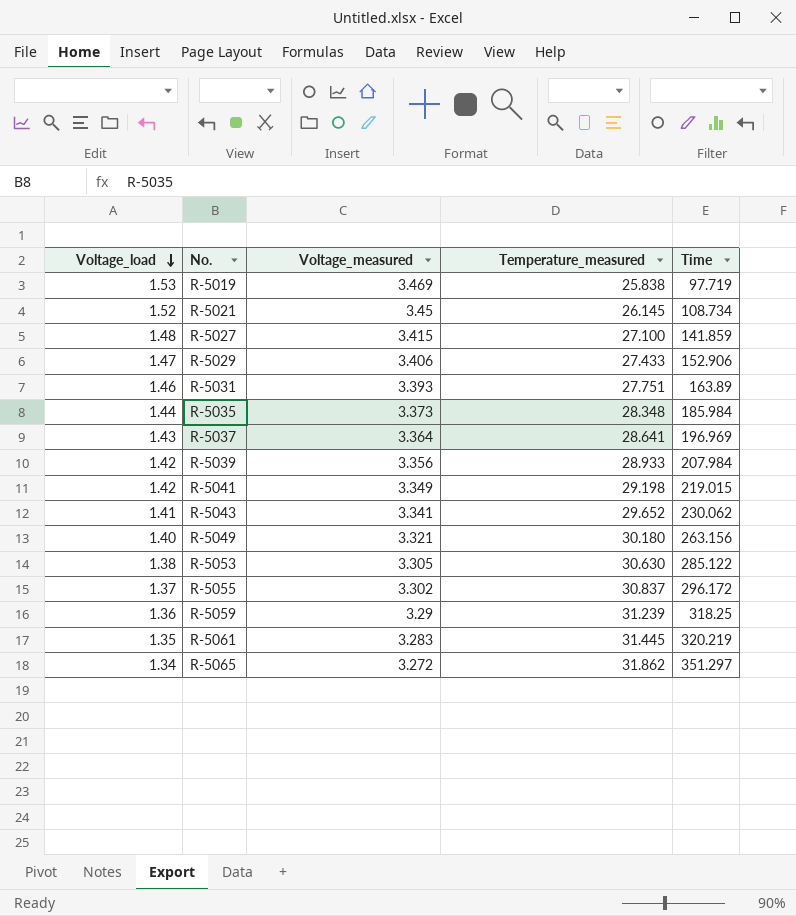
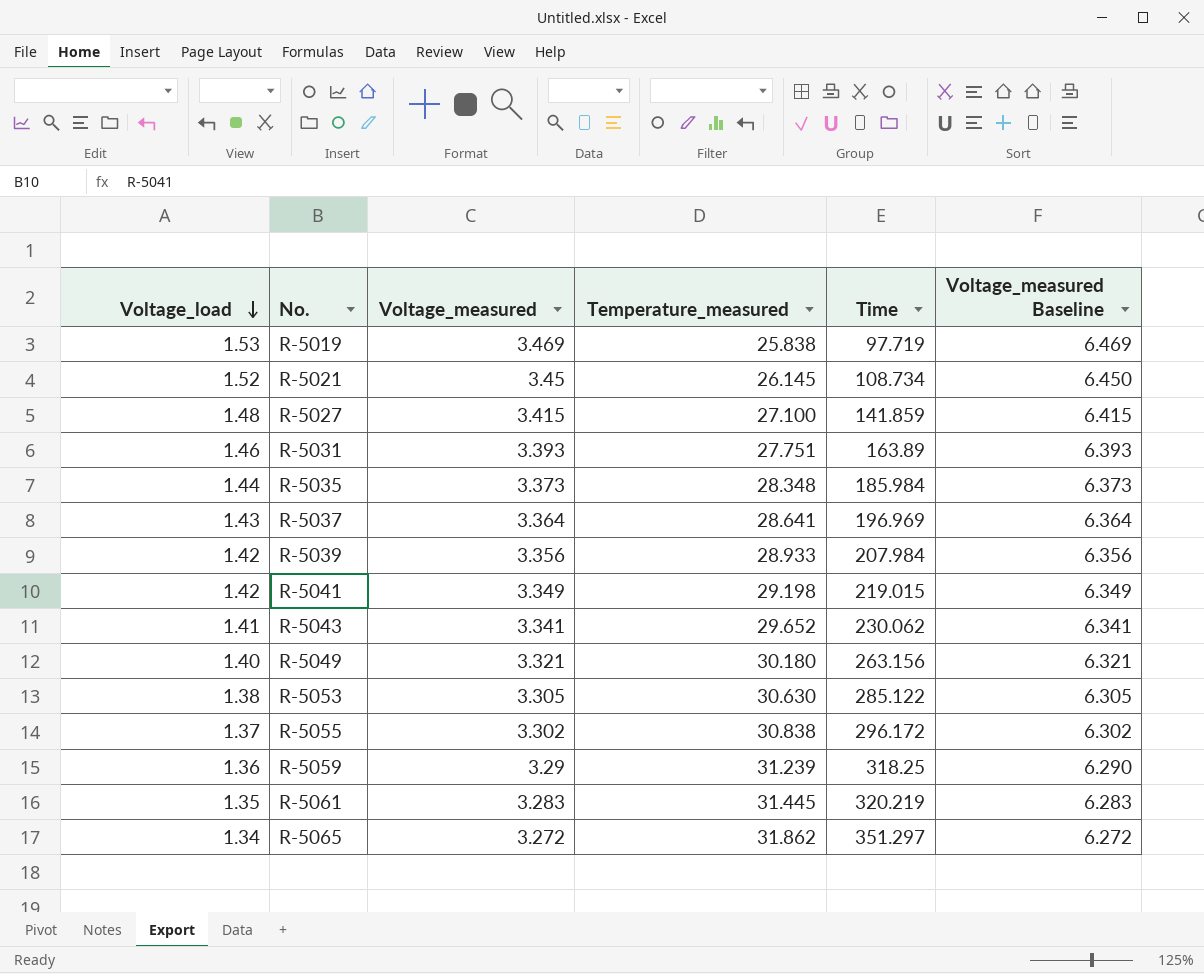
column Voltage_measured Baseline | formula: none -> [Voltage_measured] + 3
row R-5029: 1.47 | 3.406 | 27.433 | 152.906 -> none
R-5055 | Temperature_measured: 30.837 -> 30.838

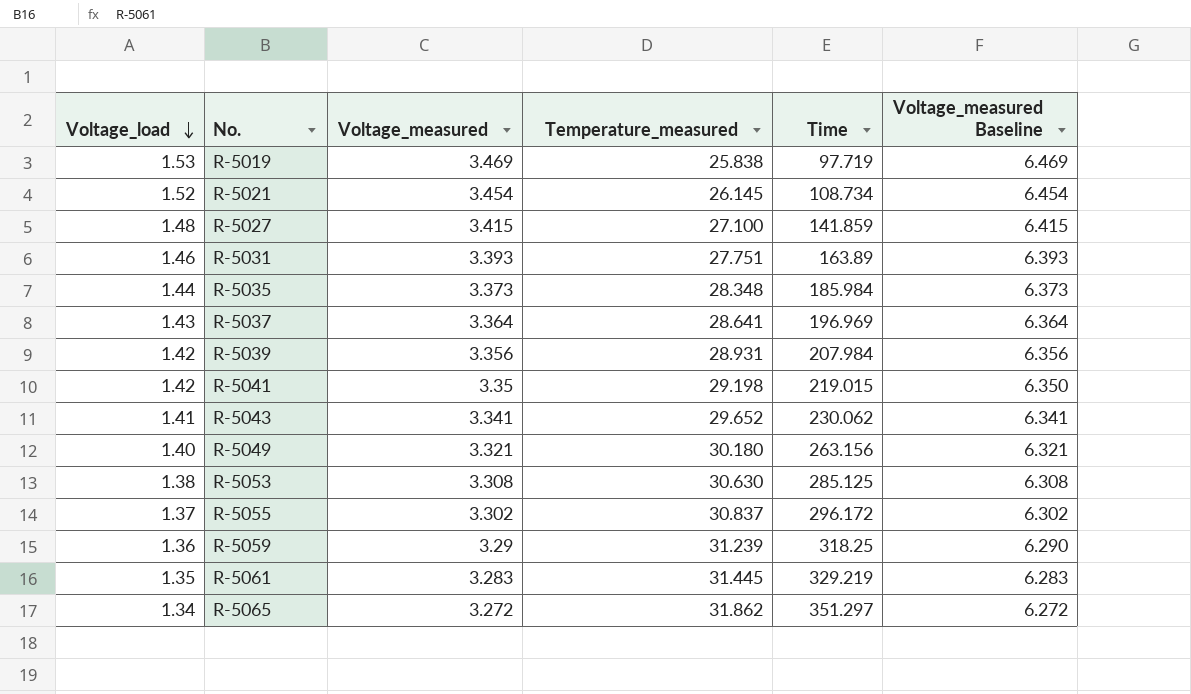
R-5021 | Voltage_measured: 3.45 -> 3.454
R-5021 | Voltage_measured Baseline: 6.450 -> 6.454
R-5039 | Temperature_measured: 28.933 -> 28.931
R-5041 | Voltage_measured: 3.349 -> 3.35
R-5041 | Voltage_measured Baseline: 6.349 -> 6.350
R-5053 | Voltage_measured: 3.305 -> 3.308
R-5053 | Time: 285.122 -> 285.125
R-5053 | Voltage_measured Baseline: 6.305 -> 6.308
R-5055 | Temperature_measured: 30.838 -> 30.837
R-5061 | Time: 320.219 -> 329.219

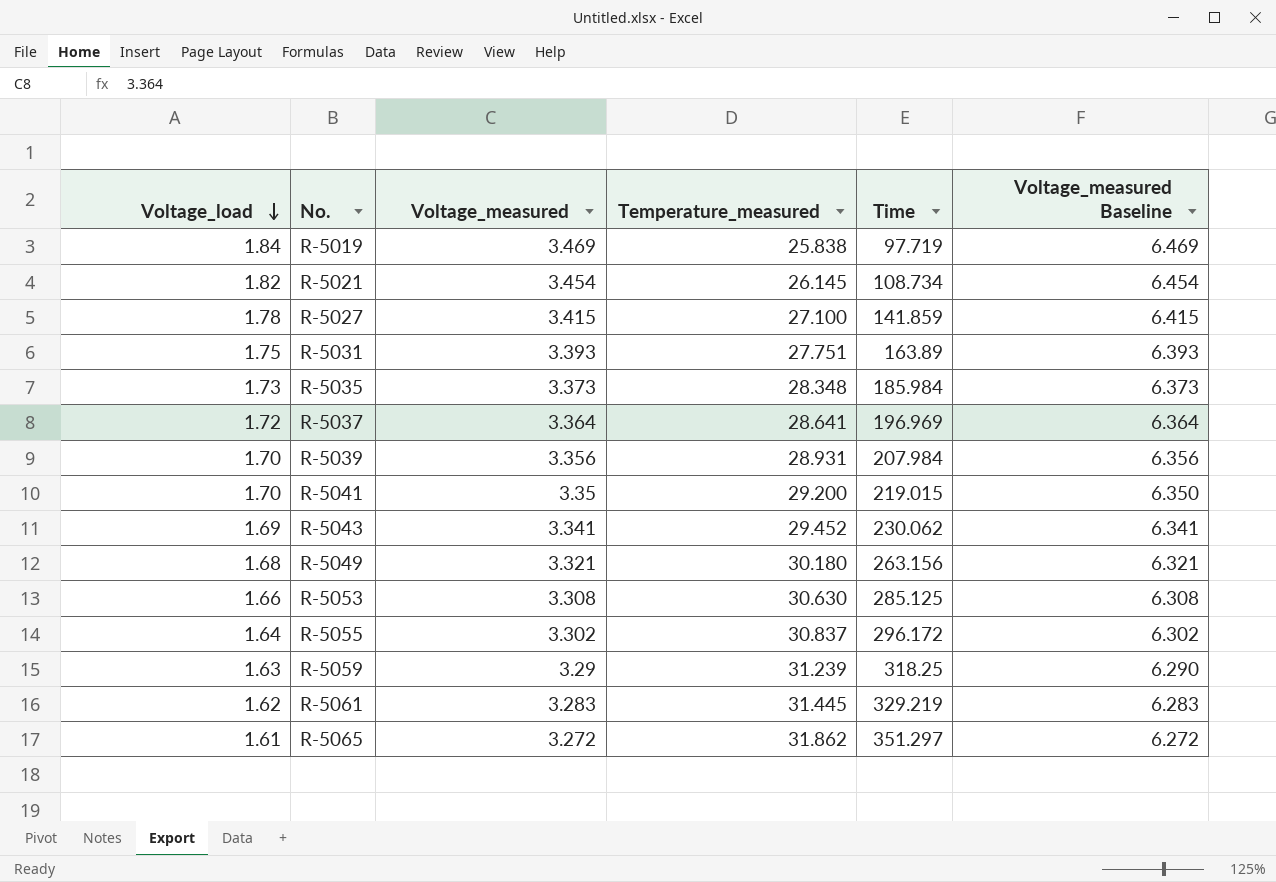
R-5019 | Voltage_load: 1.53 -> 1.84
R-5021 | Voltage_load: 1.52 -> 1.82
R-5027 | Voltage_load: 1.48 -> 1.78
R-5031 | Voltage_load: 1.46 -> 1.75
R-5035 | Voltage_load: 1.44 -> 1.73
R-5037 | Voltage_load: 1.43 -> 1.72
R-5039 | Voltage_load: 1.42 -> 1.70
R-5041 | Voltage_load: 1.42 -> 1.70
R-5041 | Temperature_measured: 29.198 -> 29.200
R-5043 | Voltage_load: 1.41 -> 1.69
R-5043 | Temperature_measured: 29.652 -> 29.452
R-5049 | Voltage_load: 1.40 -> 1.68
R-5053 | Voltage_load: 1.38 -> 1.66
R-5055 | Voltage_load: 1.37 -> 1.64
R-5059 | Voltage_load: 1.36 -> 1.63
R-5061 | Voltage_load: 1.35 -> 1.62
R-5065 | Voltage_load: 1.34 -> 1.61

